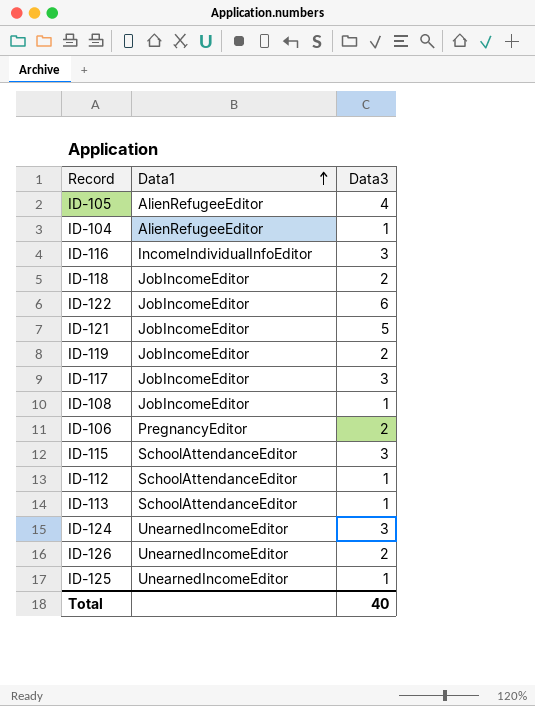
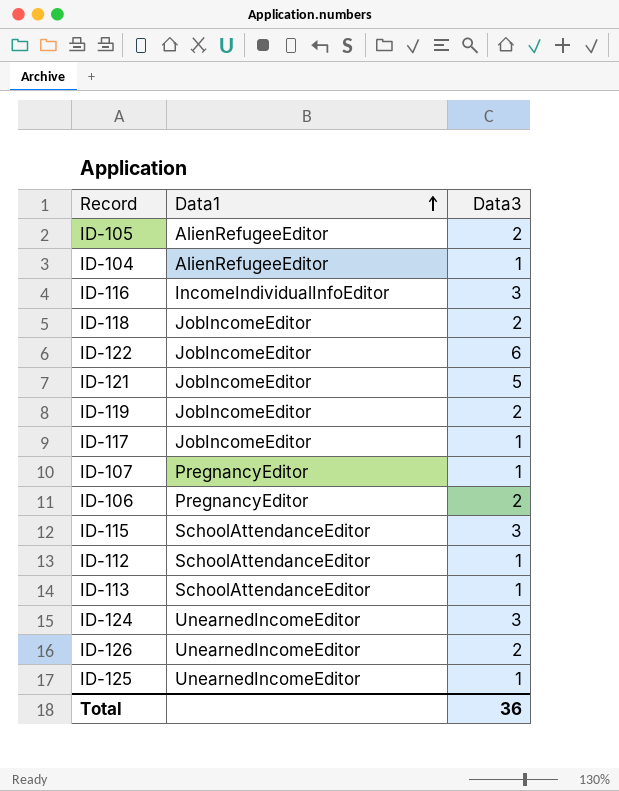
row ID-108: JobIncomeEditor | 1 -> none
ID-105 | Data3: 4 -> 2
ID-117 | Data3: 3 -> 1
row ID-107: none -> PregnancyEditor | 1
Total | Data3: 40 -> 36

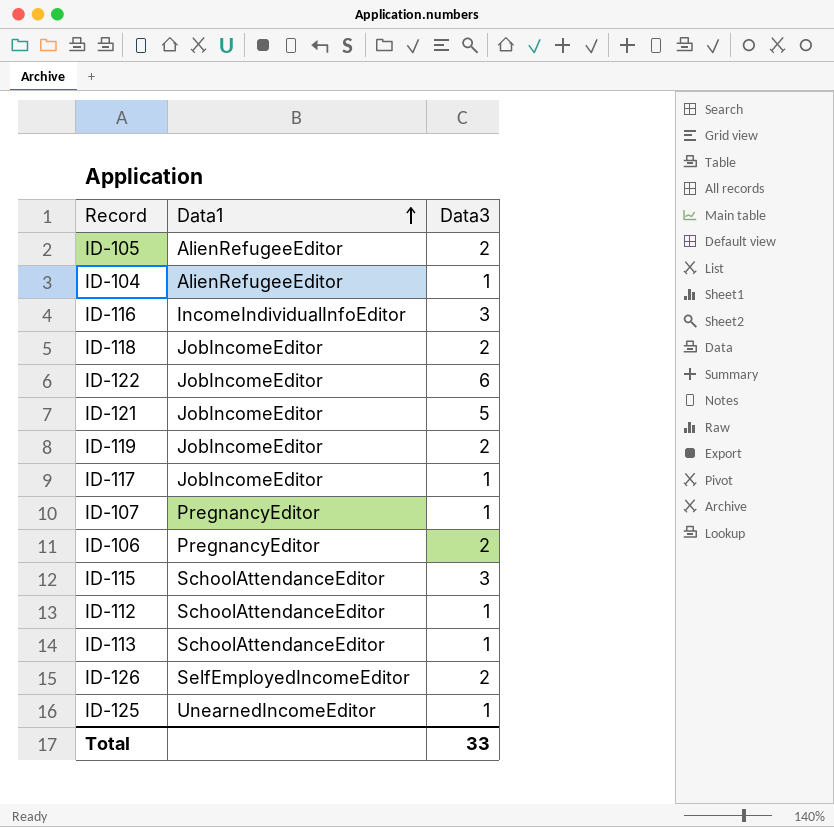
row ID-124: UnearnedIncomeEditor | 3 -> none
ID-126 | Data1: UnearnedIncomeEditor -> SelfEmployedIncomeEditor
Total | Data3: 36 -> 33

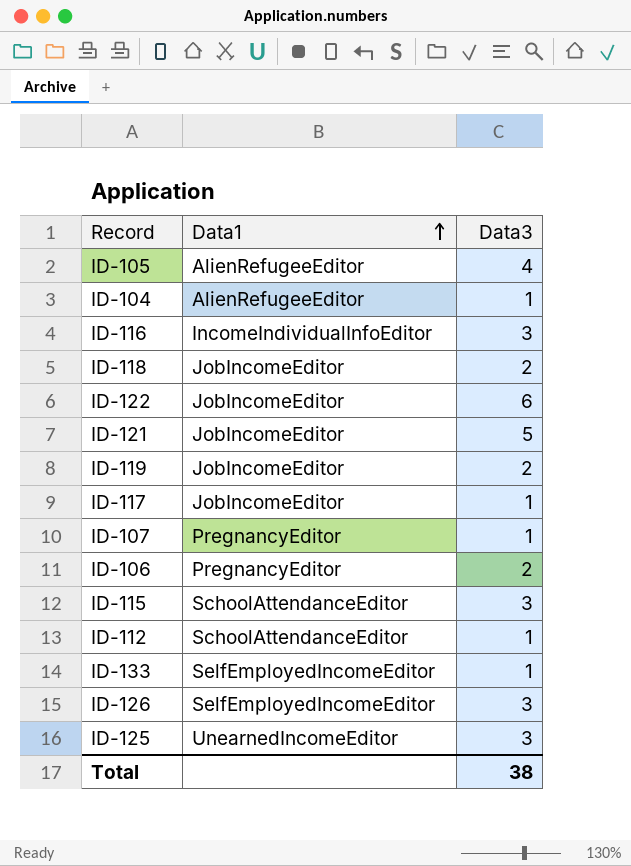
row ID-113: SchoolAttendanceEditor | 1 -> none
ID-105 | Data3: 2 -> 4
row ID-133: none -> SelfEmployedIncomeEditor | 1
ID-126 | Data3: 2 -> 3
ID-125 | Data3: 1 -> 3
Total | Data3: 33 -> 38

